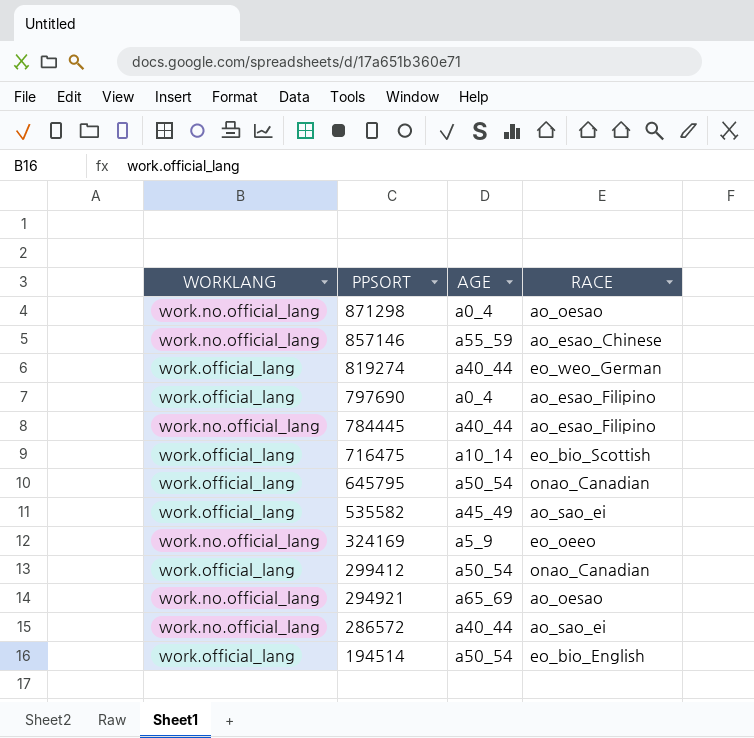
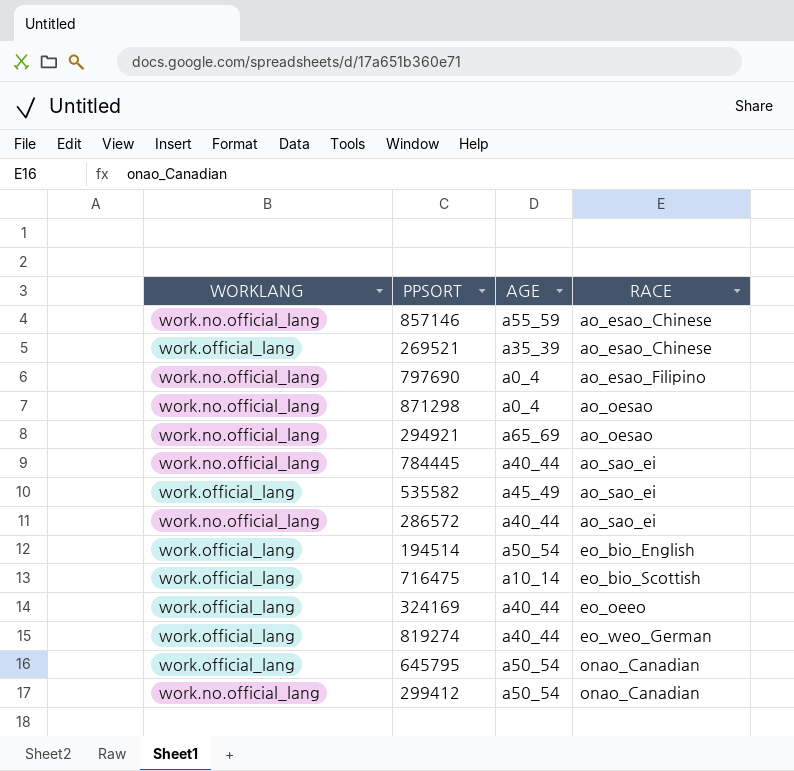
row order: PPSORT descending -> RACE ascending
row 269521: none -> work.official_lang | a35_39 | ao_esao_Chinese
797690 | WORKLANG: work.official_lang -> work.no.official_lang
784445 | RACE: ao_esao_Filipino -> ao_sao_ei
324169 | WORKLANG: work.no.official_lang -> work.official_lang
324169 | AGE: a5_9 -> a40_44
299412 | WORKLANG: work.official_lang -> work.no.official_lang

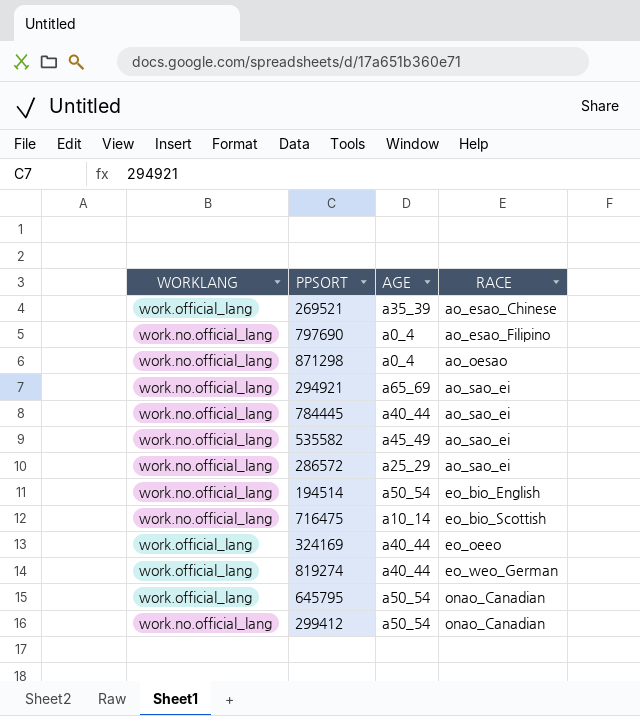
row 857146: work.no.official_lang | a55_59 | ao_esao_Chinese -> none
294921 | RACE: ao_oesao -> ao_sao_ei
535582 | WORKLANG: work.official_lang -> work.no.official_lang
286572 | AGE: a40_44 -> a25_29
194514 | WORKLANG: work.official_lang -> work.no.official_lang
716475 | WORKLANG: work.official_lang -> work.no.official_lang

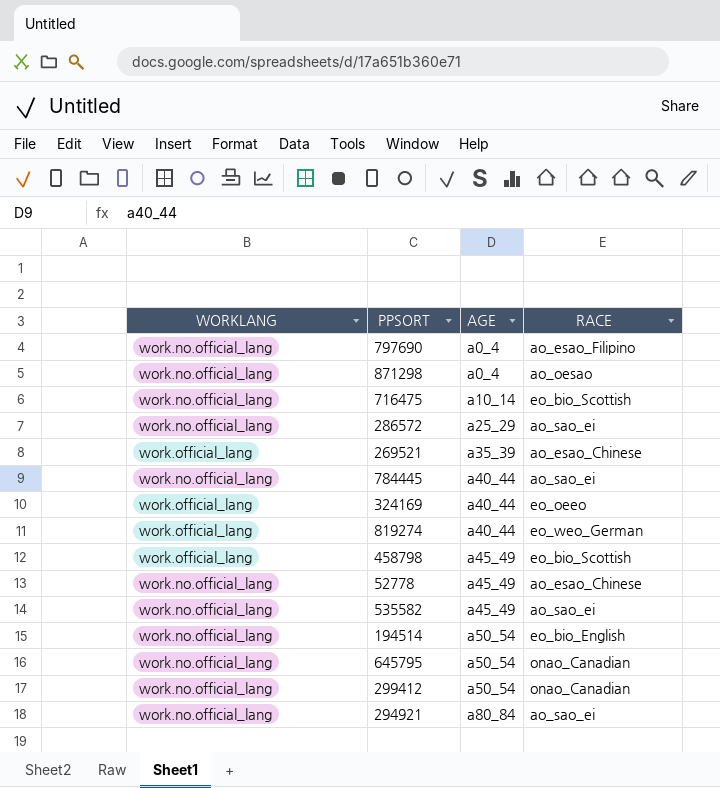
row order: RACE ascending -> AGE ascending
row 458798: none -> work.official_lang | a45_49 | eo_bio_Scottish
row 52778: none -> work.no.official_lang | a45_49 | ao_esao_Chinese
645795 | WORKLANG: work.official_lang -> work.no.official_lang
294921 | AGE: a65_69 -> a80_84

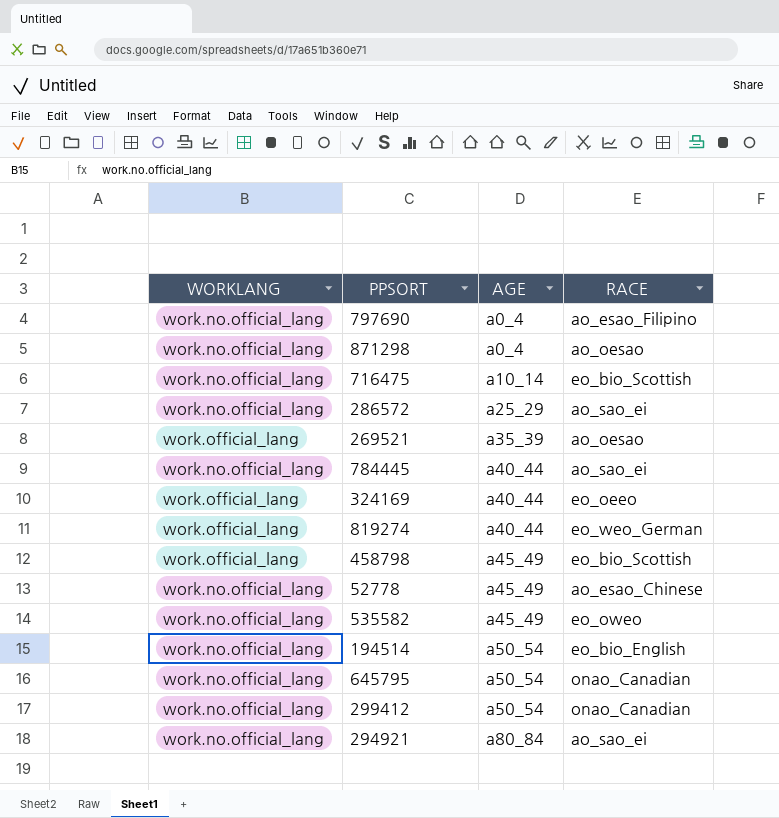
269521 | RACE: ao_esao_Chinese -> ao_oesao
535582 | RACE: ao_sao_ei -> eo_oweo

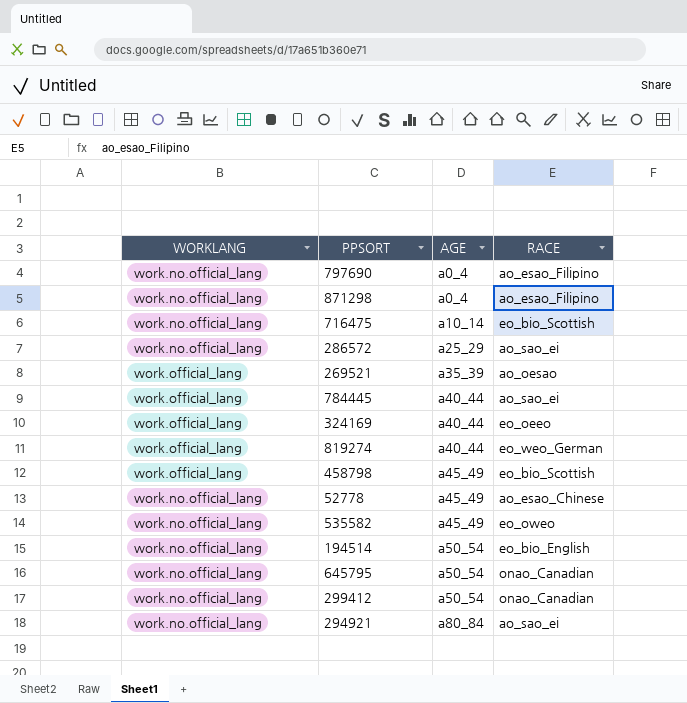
871298 | RACE: ao_oesao -> ao_esao_Filipino
784445 | WORKLANG: work.no.official_lang -> work.official_lang

